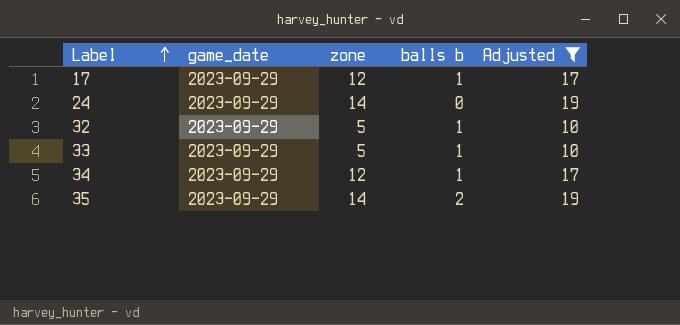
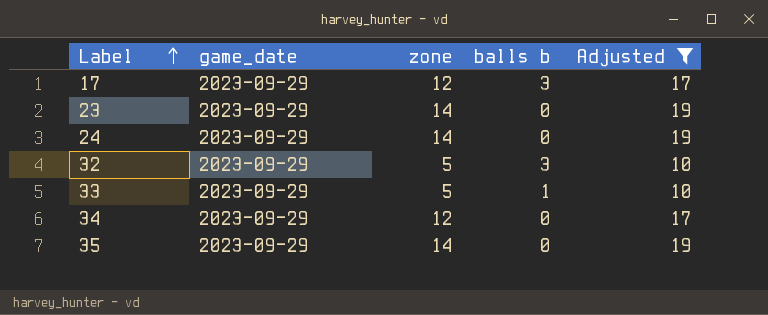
17 | balls b: 1 -> 3
row 23: none -> 2023-09-29 | 14 | 0 | 19
32 | balls b: 1 -> 3
34 | balls b: 1 -> 0
35 | balls b: 2 -> 0

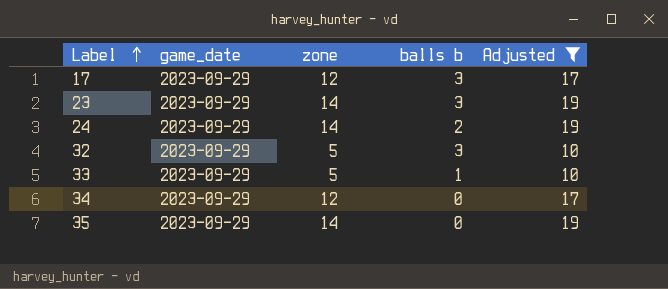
23 | balls b: 0 -> 3
24 | balls b: 0 -> 2

